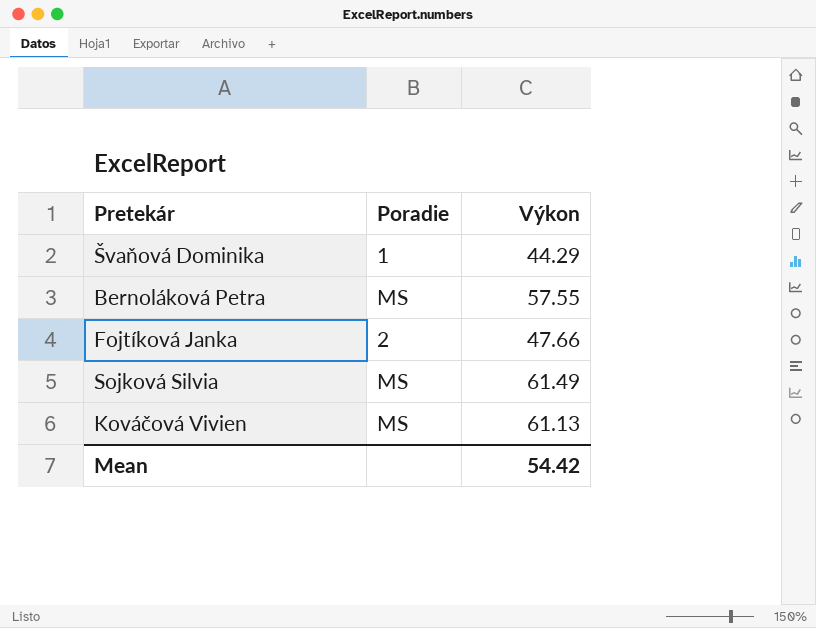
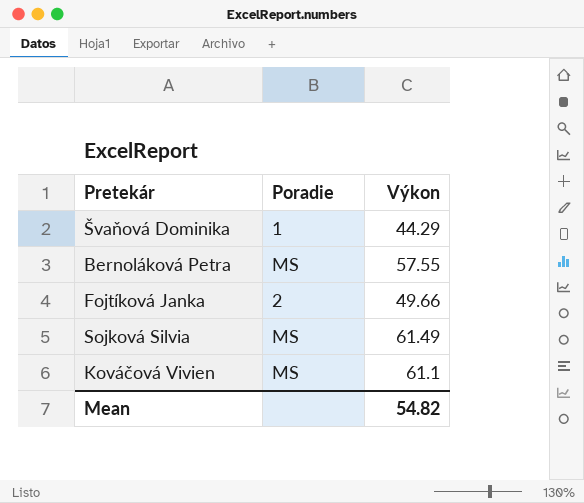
Fojtíková Janka | Výkon: 47.66 -> 49.66
Kováčová Vivien | Výkon: 61.13 -> 61.1
Mean | Výkon: 54.42 -> 54.82

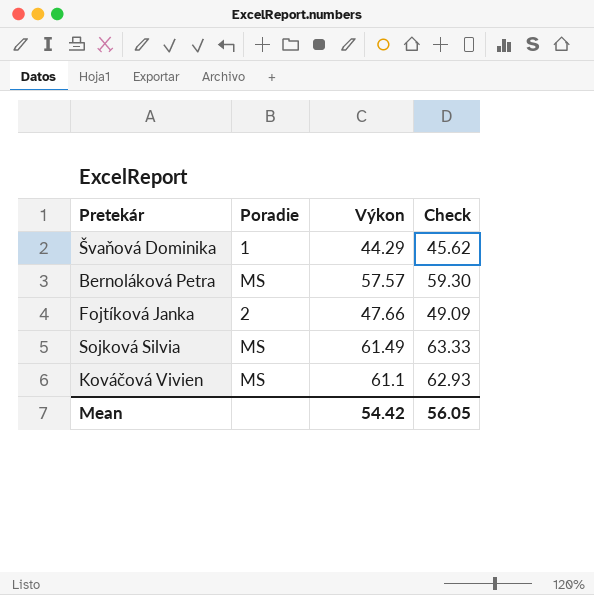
column Check | formula: none -> [Výkon] * 1.03
Bernoláková Petra | Výkon: 57.55 -> 57.57
Fojtíková Janka | Výkon: 49.66 -> 47.66
Mean | Výkon: 54.82 -> 54.42

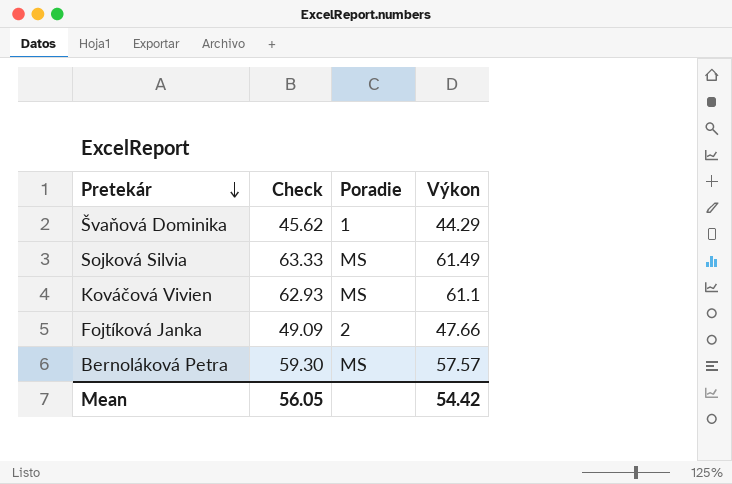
row order: none -> Pretekár descending
column Check | position: 4 -> 2

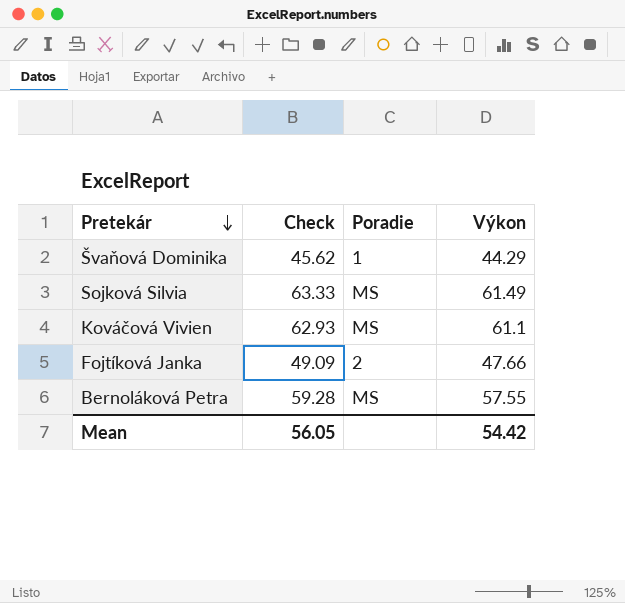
Bernoláková Petra | Check: 59.30 -> 59.28
Bernoláková Petra | Výkon: 57.57 -> 57.55

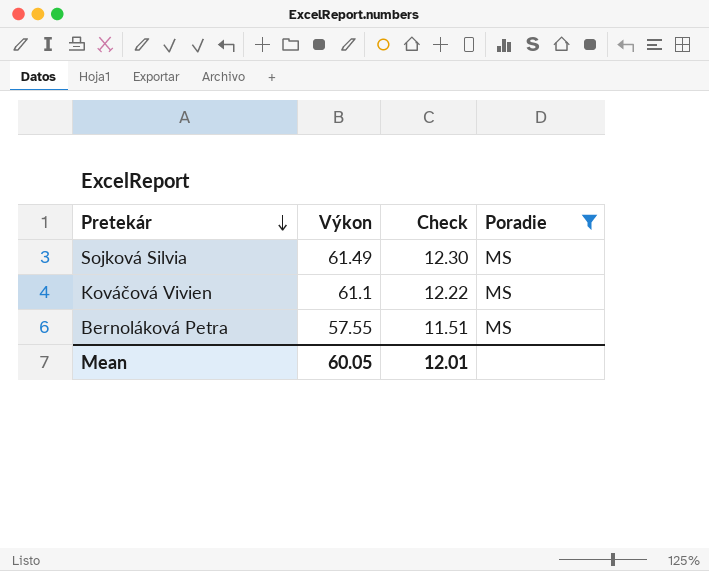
filter: none -> Poradie = MS
column Výkon | position: 4 -> 2
column Check | formula: [Výkon] * 1.03 -> [Výkon] * 0.2
Mean | Výkon: 54.42 -> 60.05
Mean | Check: 56.05 -> 12.01

